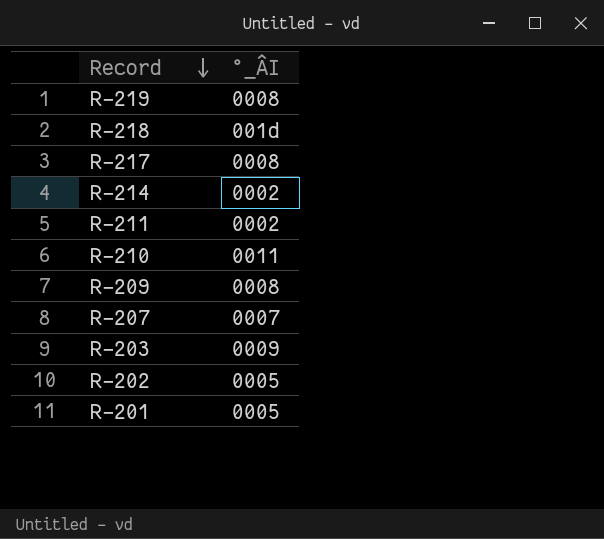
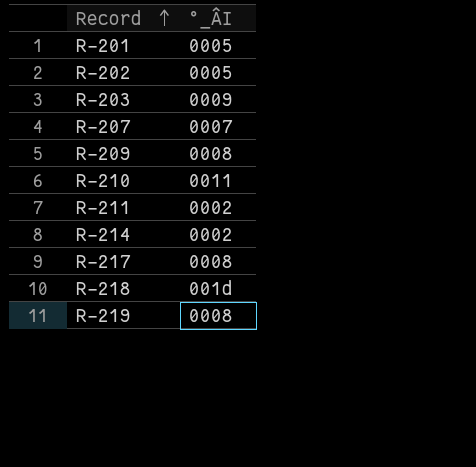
row order: Record descending -> Record ascending

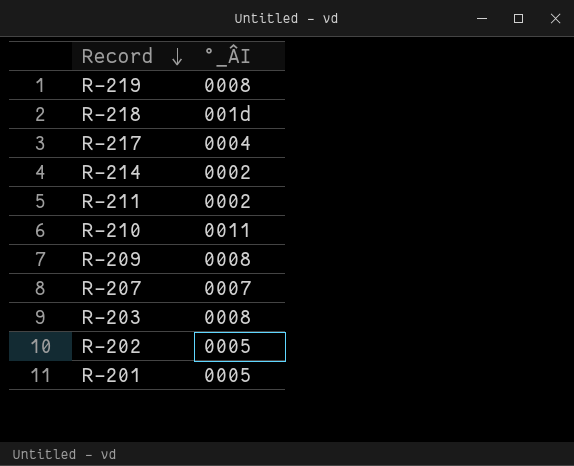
row order: Record ascending -> Record descending
R-217 | °_ÂI: 0008 -> 0004
R-203 | °_ÂI: 0009 -> 0008

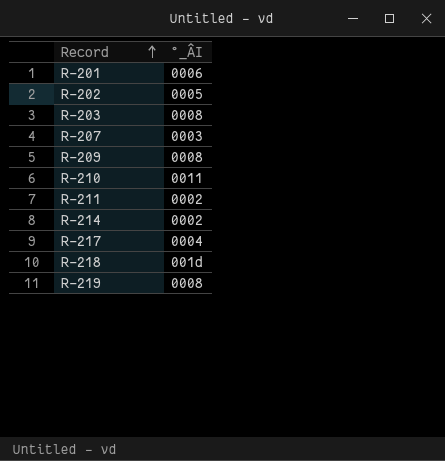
row order: Record descending -> Record ascending
R-201 | °_ÂI: 0005 -> 0006
R-207 | °_ÂI: 0007 -> 0003

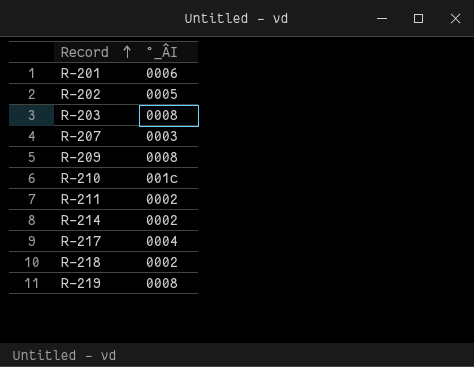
R-210 | °_ÂI: 0011 -> 001c
R-218 | °_ÂI: 001d -> 0002

